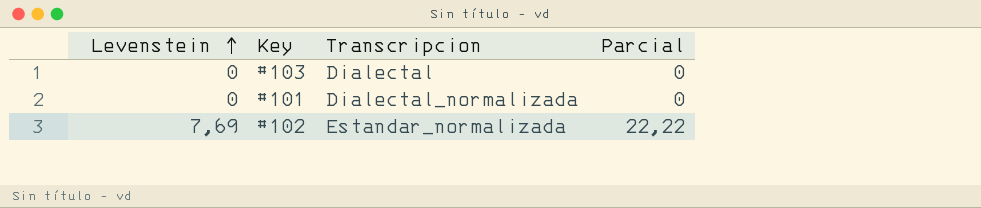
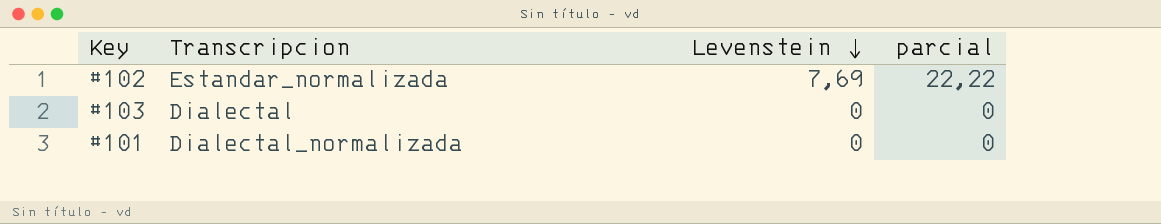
row order: Levenstein ascending -> Levenstein descending
column Levenstein | position: 1 -> 3
column name: Parcial -> parcial

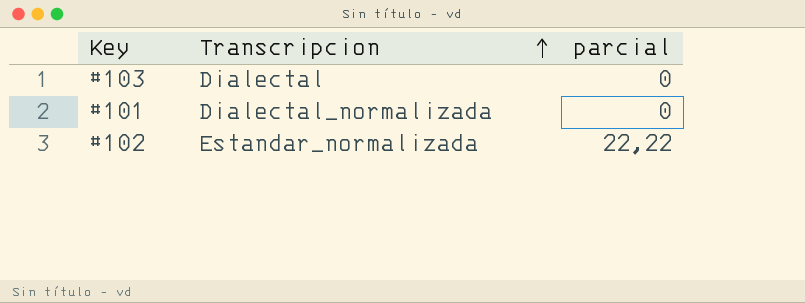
row order: Levenstein descending -> Transcripcion ascending
column Levenstein | position: 3 -> none

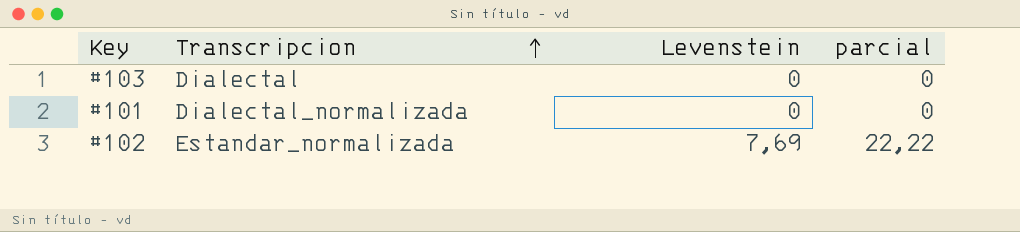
column Levenstein | position: none -> 3

